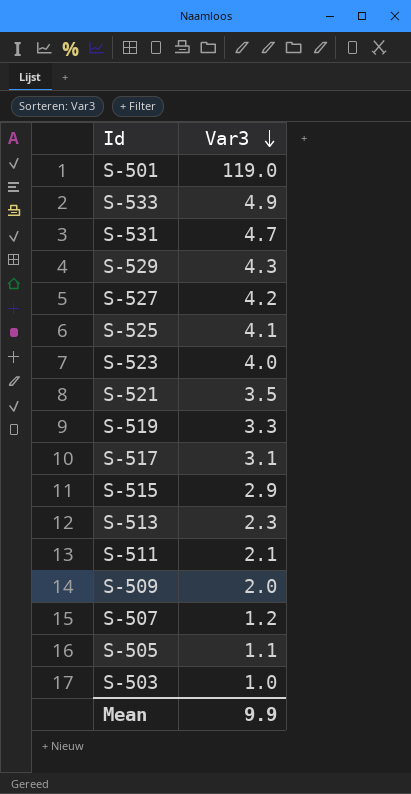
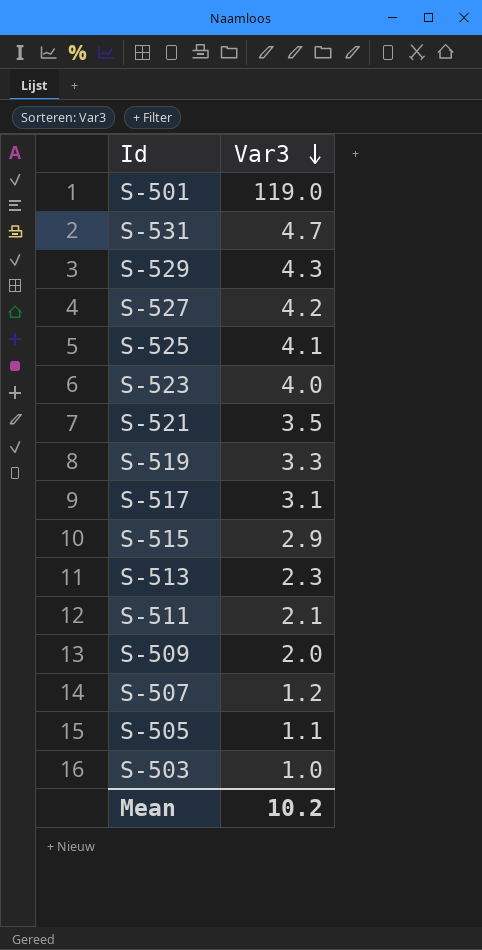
row S-533: 4.9 -> none
Mean | Var3: 9.9 -> 10.2

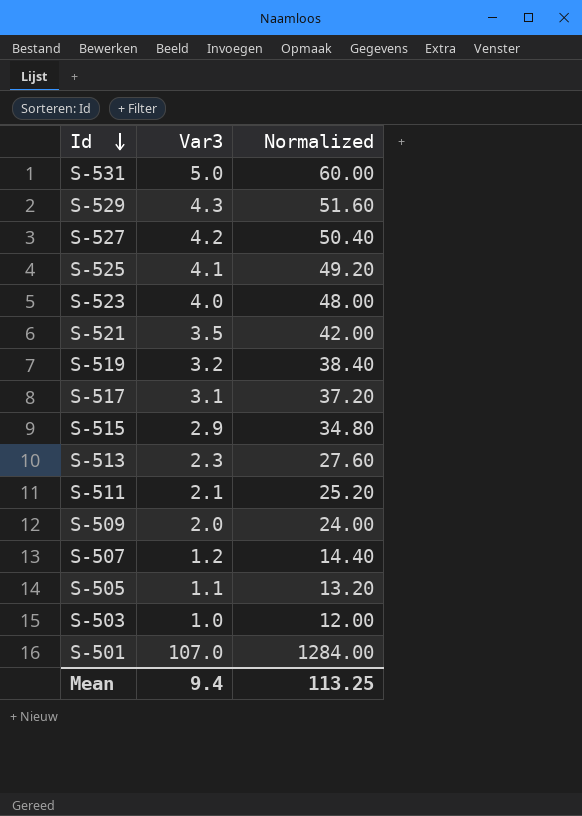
row order: Var3 descending -> Id descending
column Normalized | formula: none -> [Var3] * 12
S-531 | Var3: 4.7 -> 5.0
S-519 | Var3: 3.3 -> 3.2
S-501 | Var3: 119.0 -> 107.0
Mean | Var3: 10.2 -> 9.4

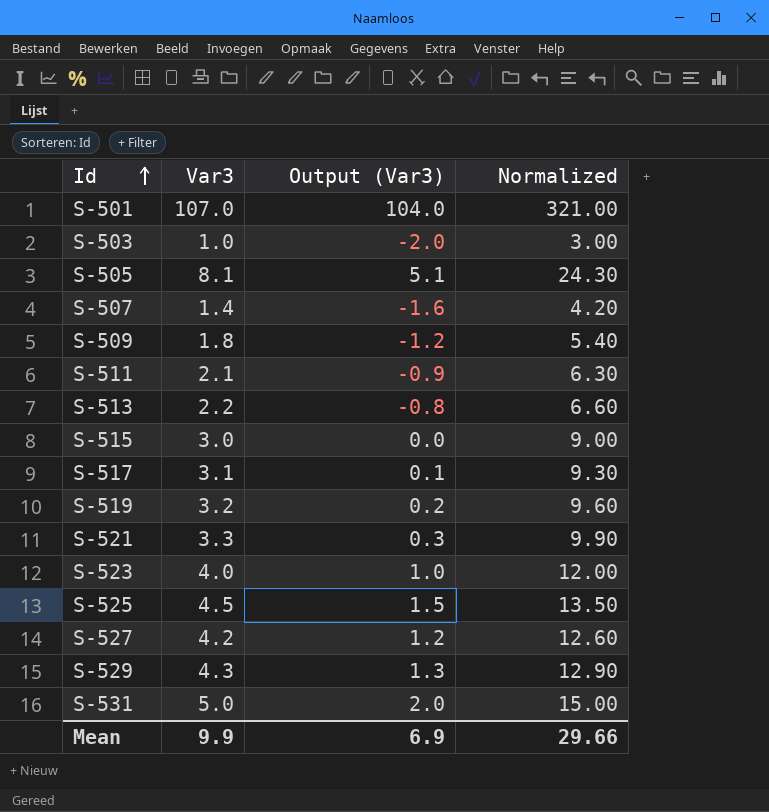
row order: Id descending -> Id ascending
column Output (Var3) | formula: none -> [Var3] - 3
column Normalized | formula: [Var3] * 12 -> [Var3] * 3
S-505 | Var3: 1.1 -> 8.1
S-507 | Var3: 1.2 -> 1.4
S-509 | Var3: 2.0 -> 1.8
S-513 | Var3: 2.3 -> 2.2
S-515 | Var3: 2.9 -> 3.0
S-521 | Var3: 3.5 -> 3.3
S-525 | Var3: 4.1 -> 4.5
Mean | Var3: 9.4 -> 9.9
Mean | Normalized: 113.25 -> 29.66

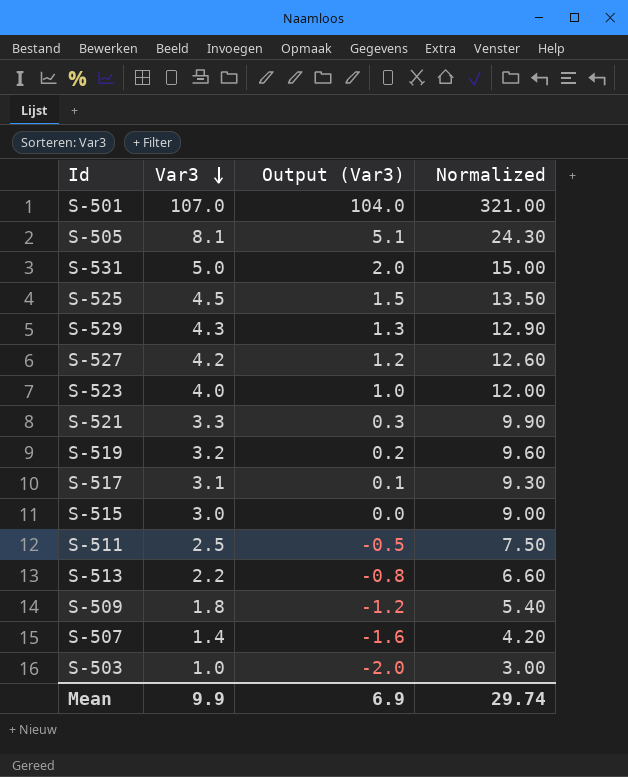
row order: Id ascending -> Var3 descending
S-511 | Var3: 2.1 -> 2.5
S-511 | Output (Var3): -0.9 -> -0.5
S-511 | Normalized: 6.30 -> 7.50
Mean | Normalized: 29.66 -> 29.74

